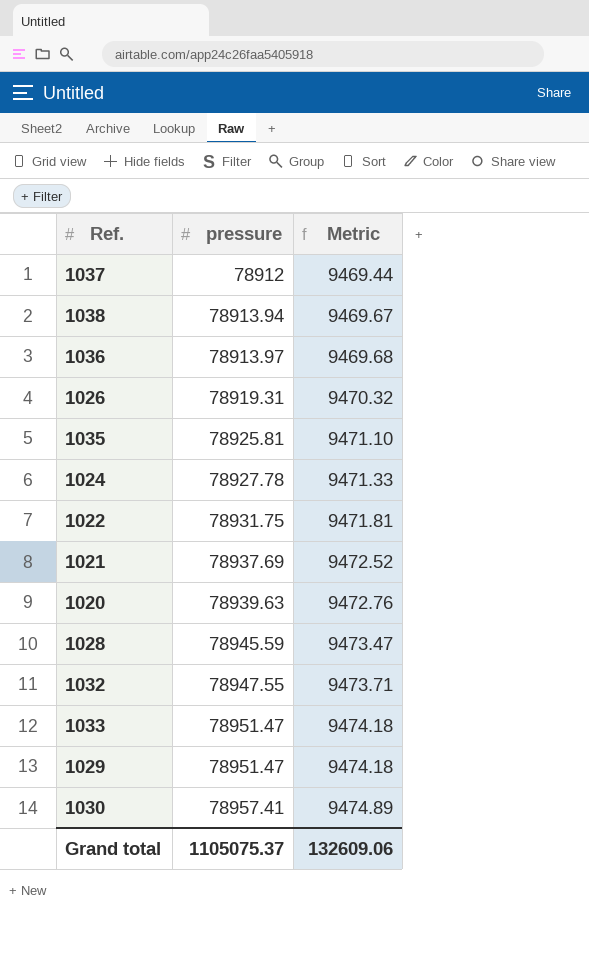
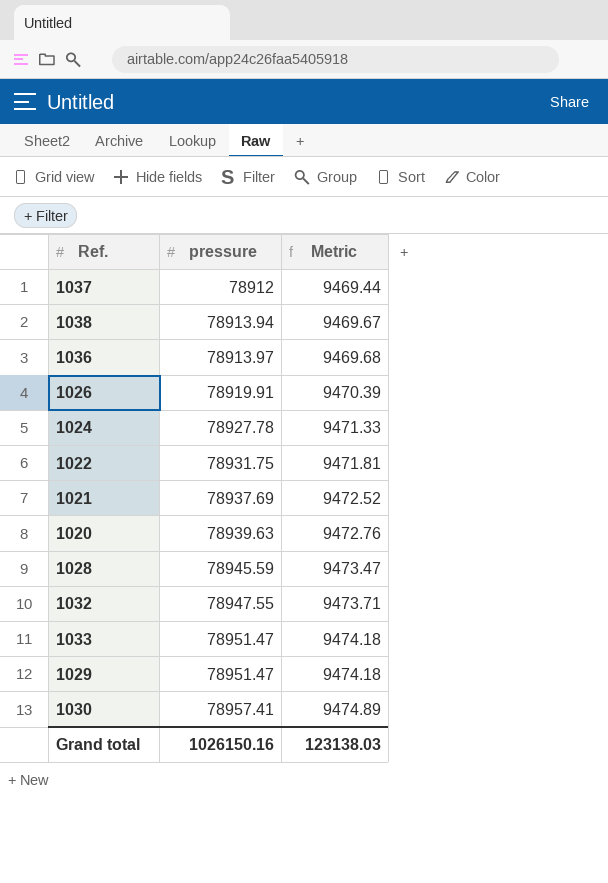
row 1035: 78925.81 | 9471.10 -> none
1026 | pressure: 78919.31 -> 78919.91
1026 | Metric: 9470.32 -> 9470.39
Grand total | pressure: 1105075.37 -> 1026150.16
Grand total | Metric: 132609.06 -> 123138.03

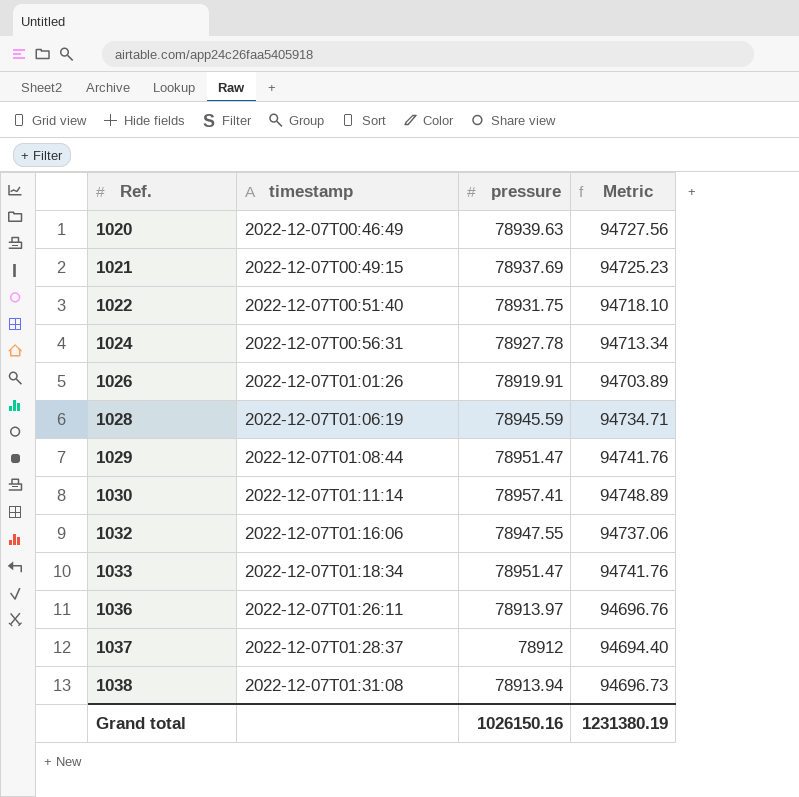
row order: pressure ascending -> Ref. ascending
column timestamp | position: none -> 2
column Metric | formula: [pressure] * 0.12 -> [pressure] * 1.2
Grand total | Metric: 123138.03 -> 1231380.19

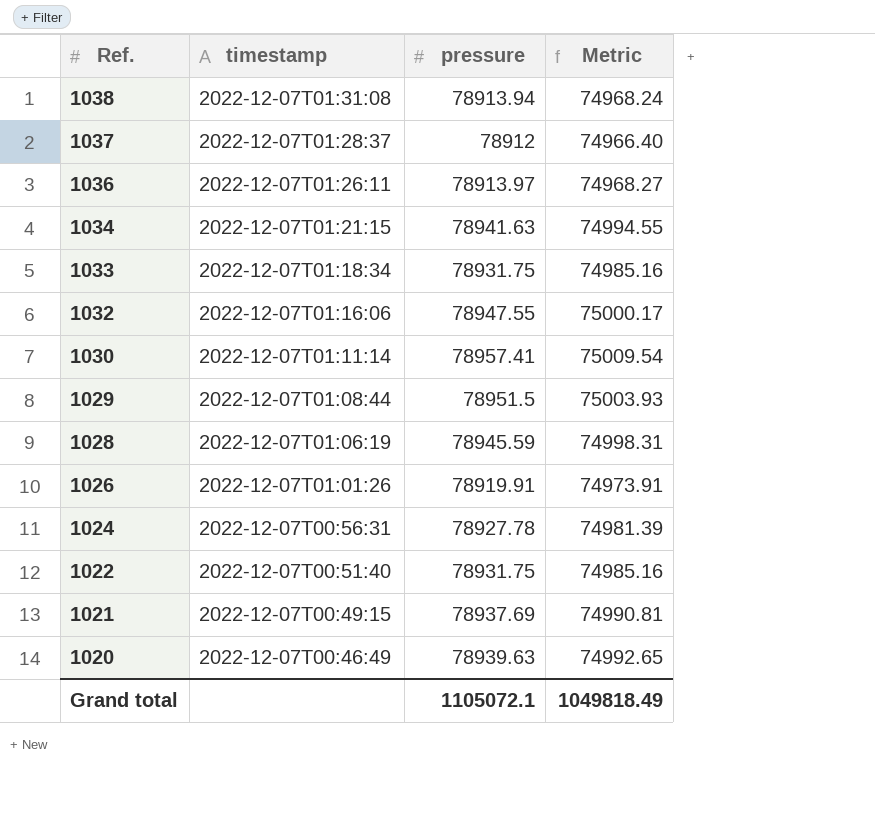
row order: Ref. ascending -> Ref. descending
column Metric | formula: [pressure] * 1.2 -> [pressure] * 0.95
row 1034: none -> 2022-12-07T01:21:15 | 78941.63 | 74994.55
1033 | pressure: 78951.47 -> 78931.75
1029 | pressure: 78951.47 -> 78951.5
Grand total | pressure: 1026150.16 -> 1105072.1
Grand total | Metric: 1231380.19 -> 1049818.49

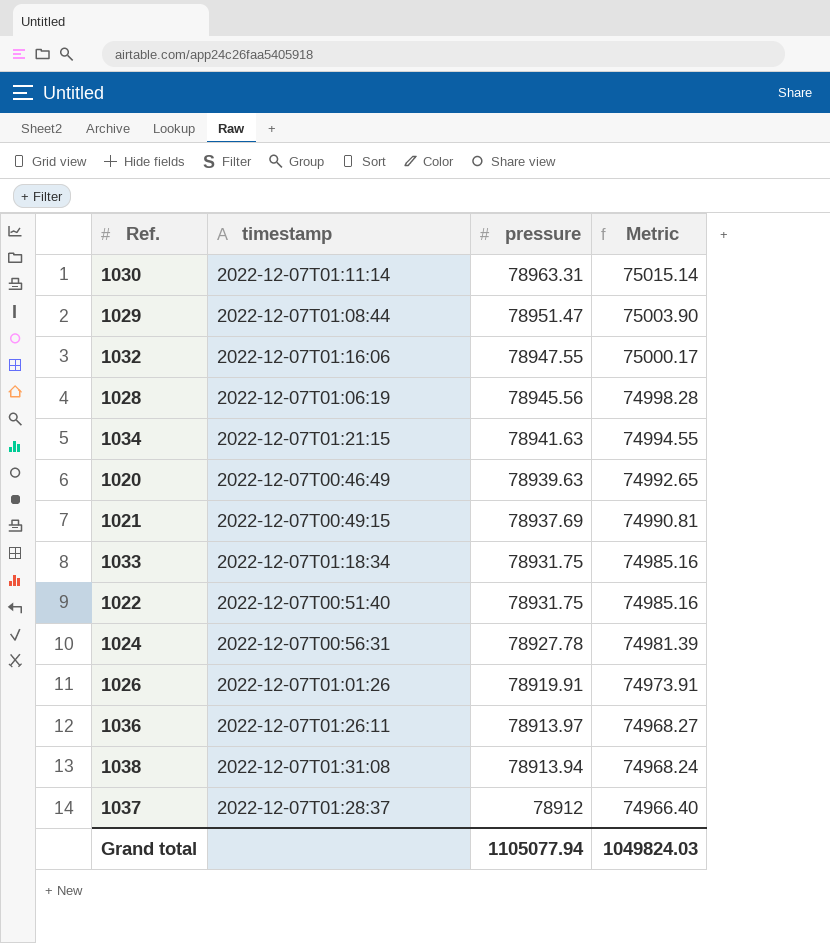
row order: Ref. descending -> pressure descending
1030 | pressure: 78957.41 -> 78963.31
1030 | Metric: 75009.54 -> 75015.14
1029 | pressure: 78951.5 -> 78951.47
1029 | Metric: 75003.93 -> 75003.90
1028 | pressure: 78945.59 -> 78945.56
1028 | Metric: 74998.31 -> 74998.28
Grand total | pressure: 1105072.1 -> 1105077.94
Grand total | Metric: 1049818.49 -> 1049824.03

